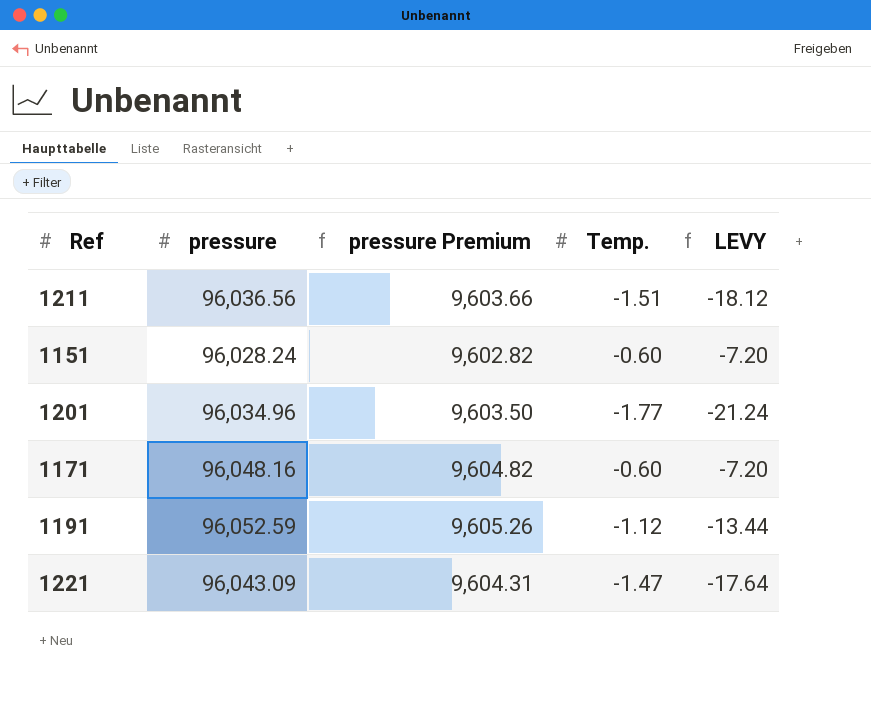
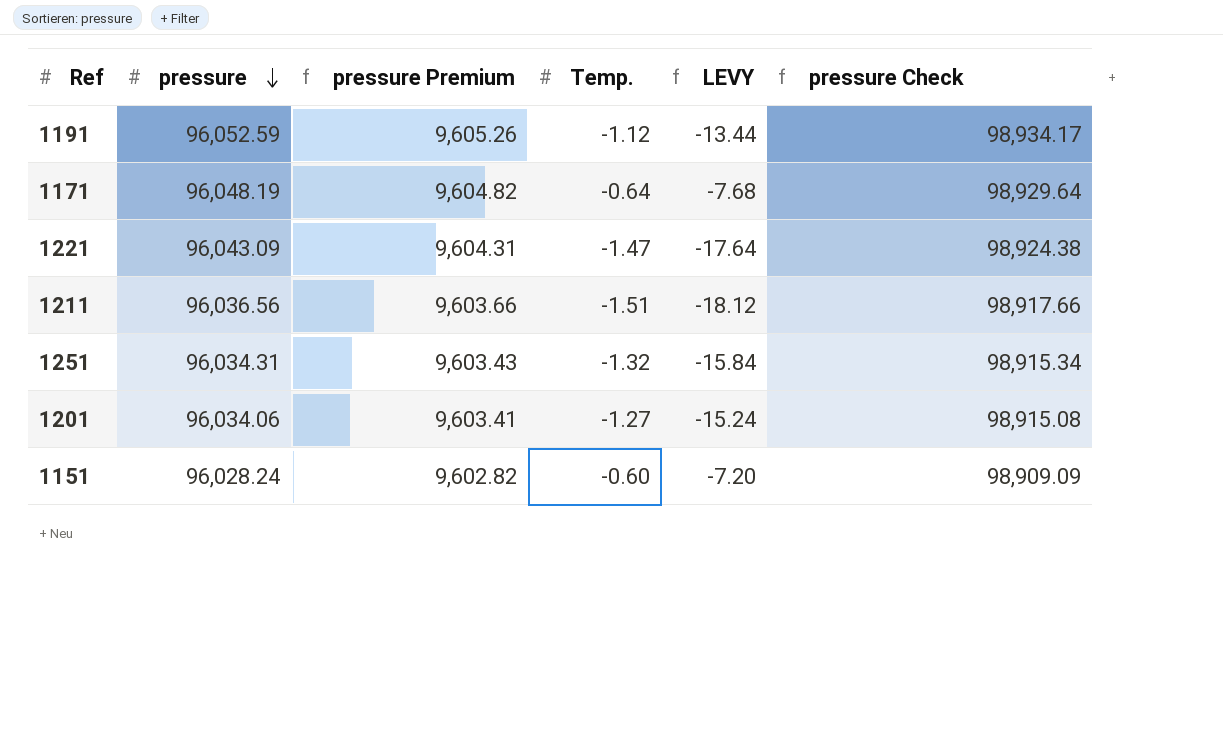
row order: none -> pressure descending
column pressure Check | formula: none -> [pressure] * 1.03
1171 | pressure: 96,048.16 -> 96,048.19
1171 | Temp.: -0.60 -> -0.64
1171 | LEVY: -7.20 -> -7.68
row 1251: none -> 96,034.31 | 9,603.43 | -1.32 | -15.84 | 98,915.34
1201 | pressure: 96,034.96 -> 96,034.06
1201 | pressure Premium: 9,603.50 -> 9,603.41
1201 | Temp.: -1.77 -> -1.27
1201 | LEVY: -21.24 -> -15.24

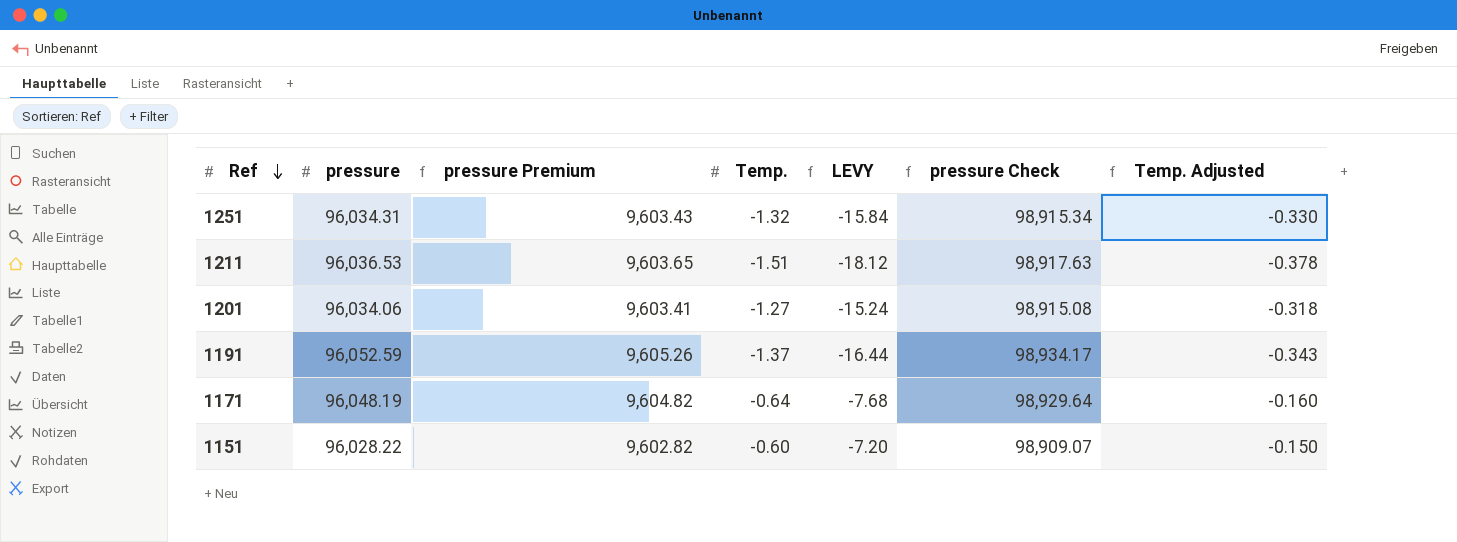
row order: pressure descending -> Ref descending
column Temp. Adjusted | formula: none -> [Temp.] * 0.25
row 1221: 96,043.09 | 9,604.31 | -1.47 | -17.64 | 98,924.38 -> none
1211 | pressure: 96,036.56 -> 96,036.53
1211 | pressure Premium: 9,603.66 -> 9,603.65
1211 | pressure Check: 98,917.66 -> 98,917.63
1191 | Temp.: -1.12 -> -1.37
1191 | LEVY: -13.44 -> -16.44
1151 | pressure: 96,028.24 -> 96,028.22
1151 | pressure Check: 98,909.09 -> 98,909.07

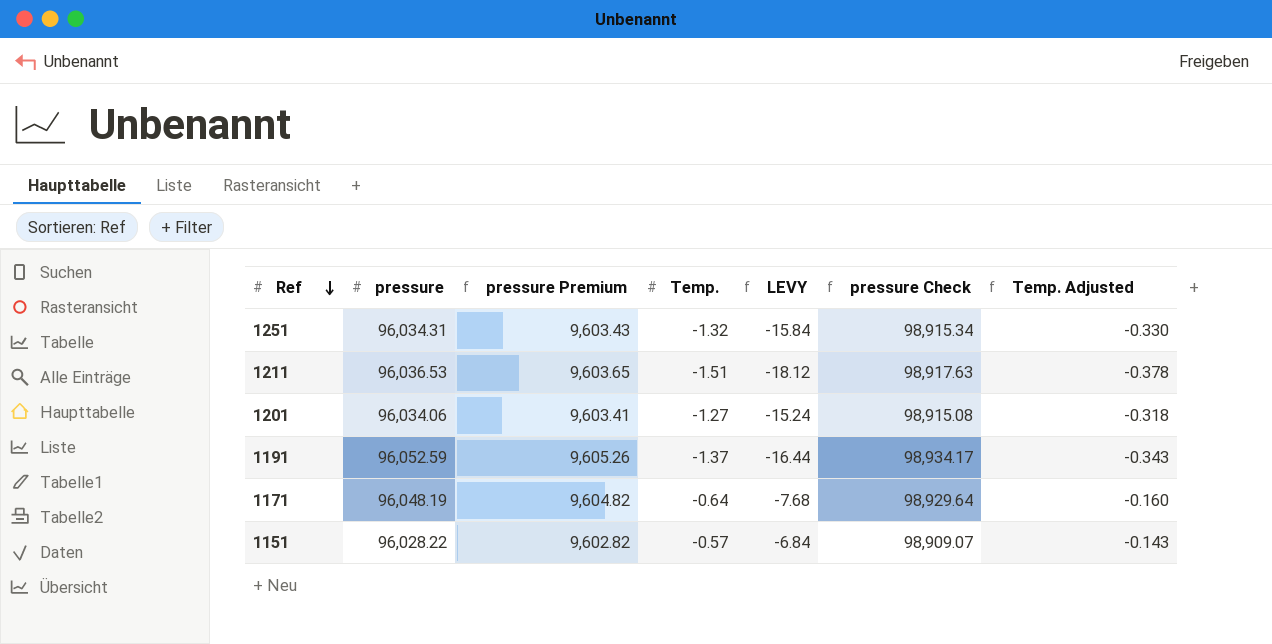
1151 | Temp.: -0.60 -> -0.57
1151 | LEVY: -7.20 -> -6.84
1151 | Temp. Adjusted: -0.150 -> -0.143

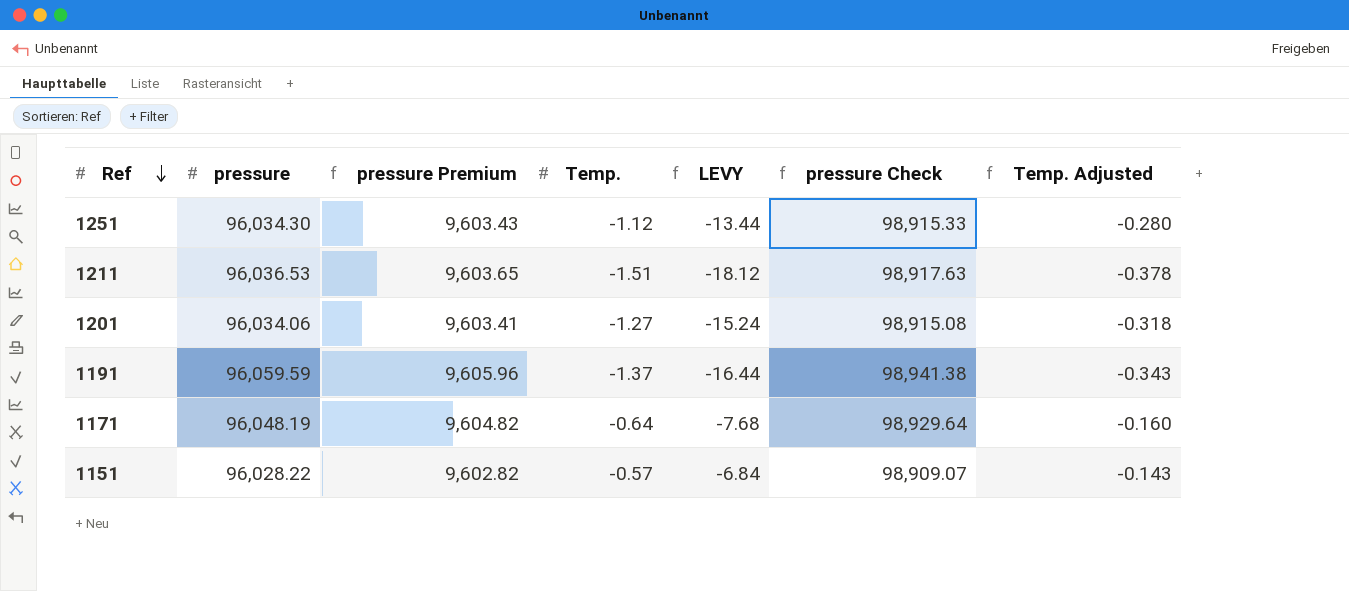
1251 | pressure: 96,034.31 -> 96,034.30
1251 | Temp.: -1.32 -> -1.12
1251 | LEVY: -15.84 -> -13.44
1251 | pressure Check: 98,915.34 -> 98,915.33
1251 | Temp. Adjusted: -0.330 -> -0.280
1191 | pressure: 96,052.59 -> 96,059.59
1191 | pressure Premium: 9,605.26 -> 9,605.96
1191 | pressure Check: 98,934.17 -> 98,941.38

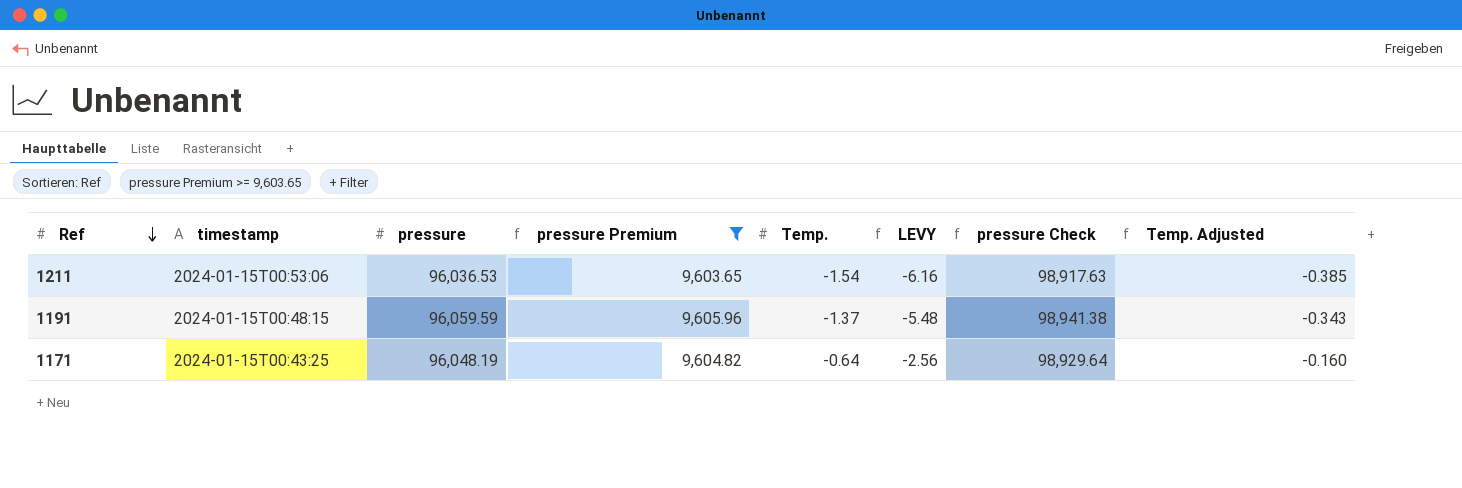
filter: none -> pressure Premium >= 9,603.65
column timestamp | position: none -> 2
column LEVY | formula: [Temp.] * 12 -> [Temp.] * 4
1211 | Temp.: -1.51 -> -1.54
1211 | Temp. Adjusted: -0.378 -> -0.385

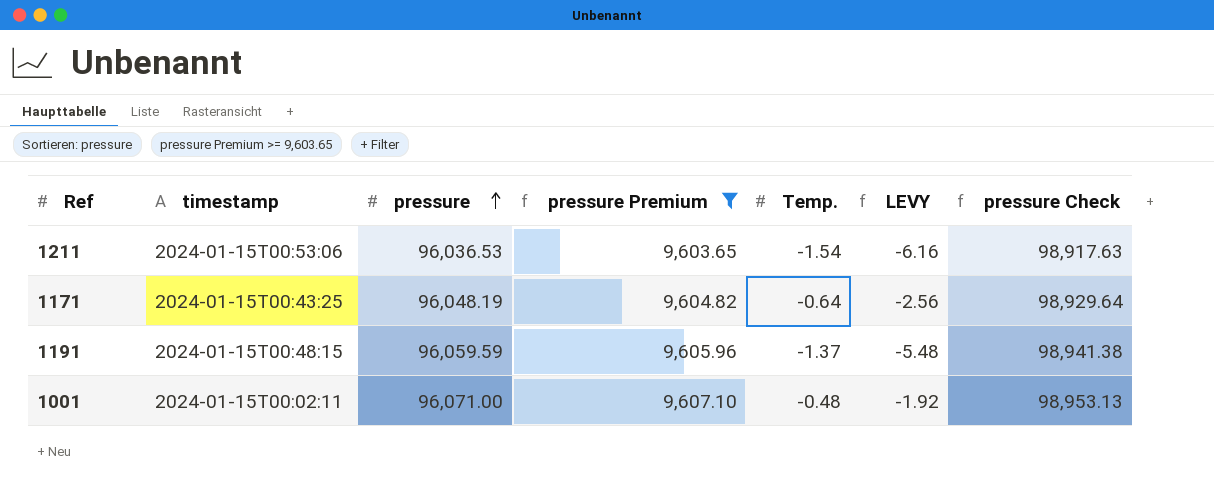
row order: Ref descending -> pressure ascending
column Temp. Adjusted | formula: [Temp.] * 0.25 -> none
row 1001: none -> 2024-01-15T00:02:11 | 96,071.00 | 9,607.10 | -0.48 | -1.92 | 98,953.13

